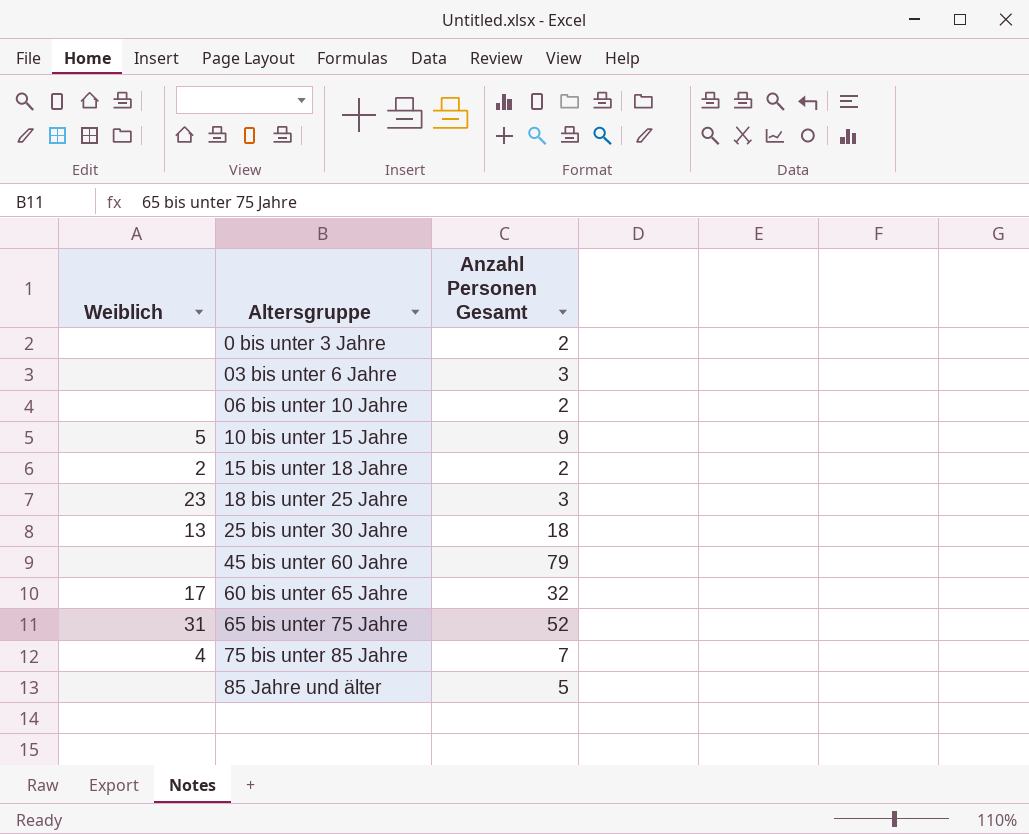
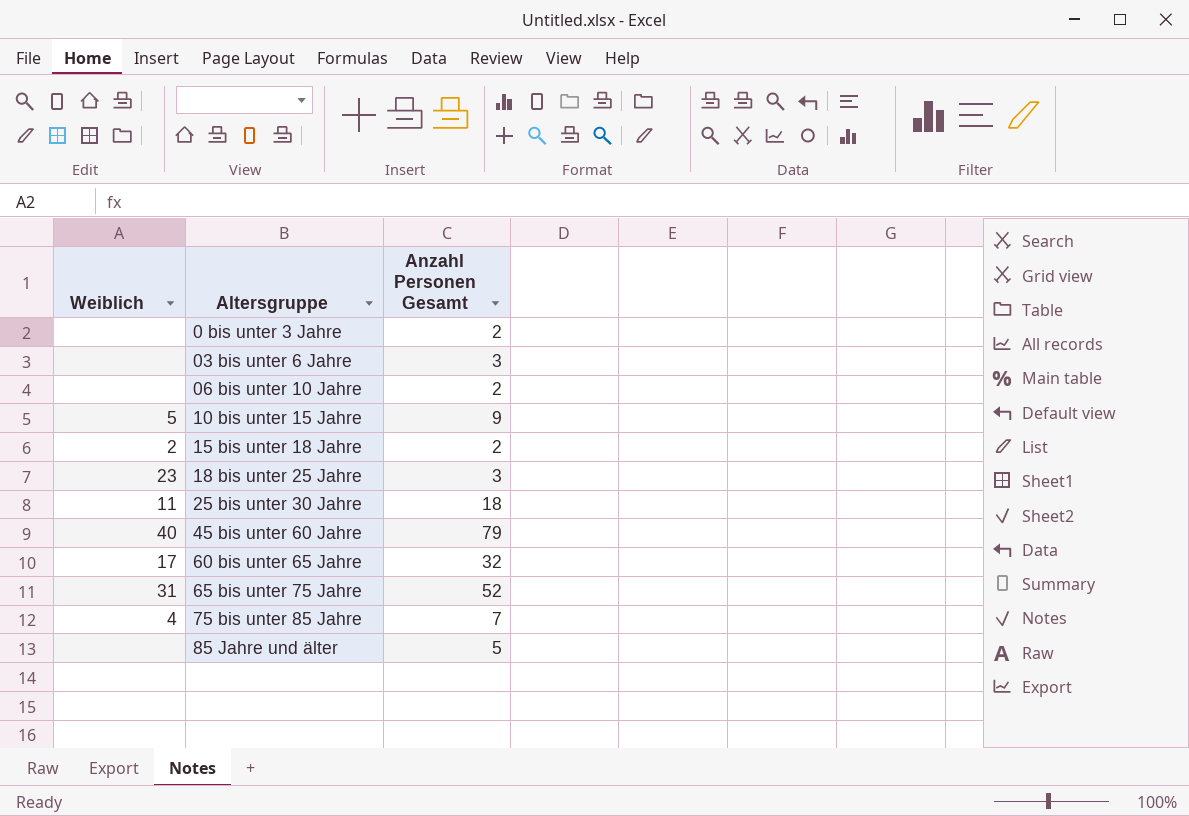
25 bis unter 30 Jahre | Weiblich: 13 -> 11
45 bis unter 60 Jahre | Weiblich: none -> 40

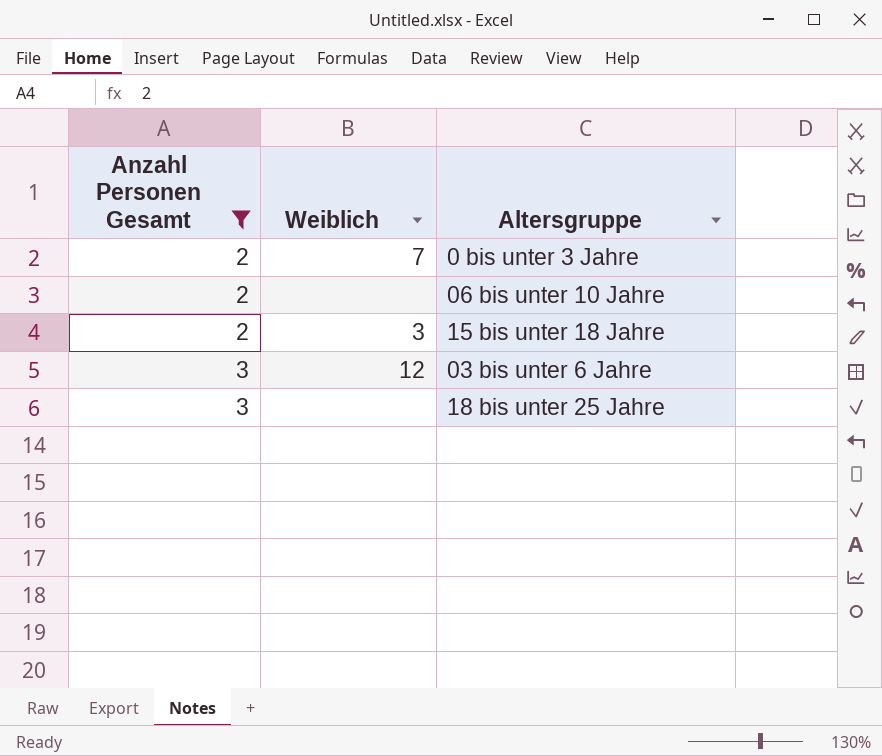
filter: none -> Anzahl Personen Gesamt <= 3
row order: Altersgruppe ascending -> Anzahl Personen Gesamt ascending
column Anzahl Personen Gesamt | position: 3 -> 1
0 bis unter 3 Jahre | Weiblich: none -> 7
15 bis unter 18 Jahre | Weiblich: 2 -> 3
03 bis unter 6 Jahre | Weiblich: none -> 12
18 bis unter 25 Jahre | Weiblich: 23 -> none

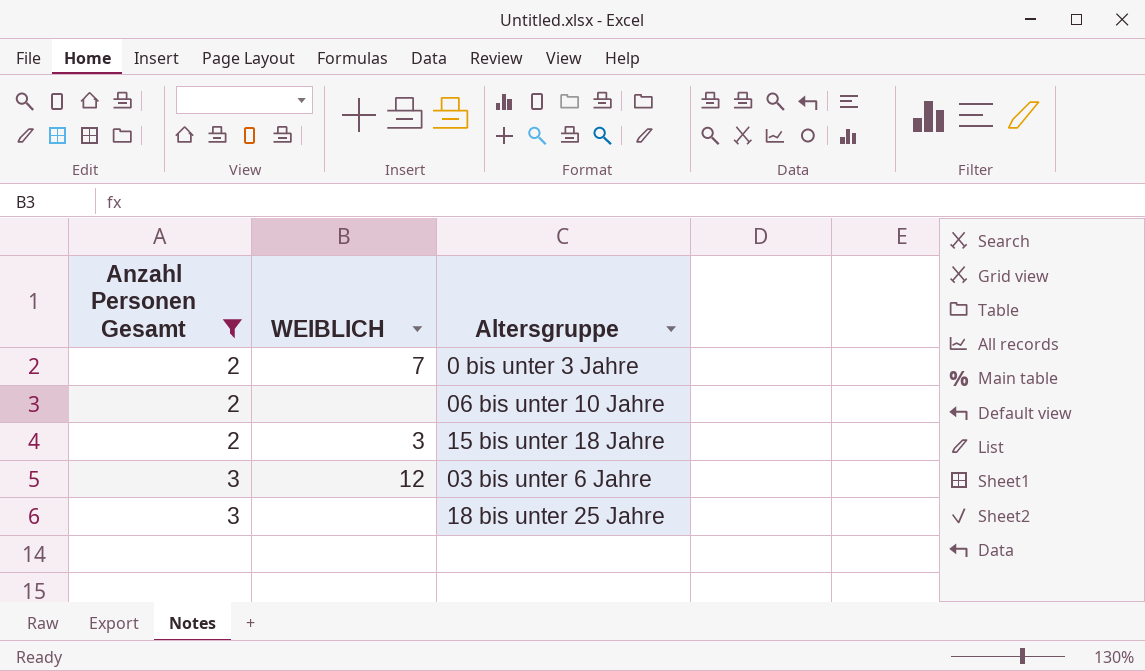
column name: Weiblich -> WEIBLICH

